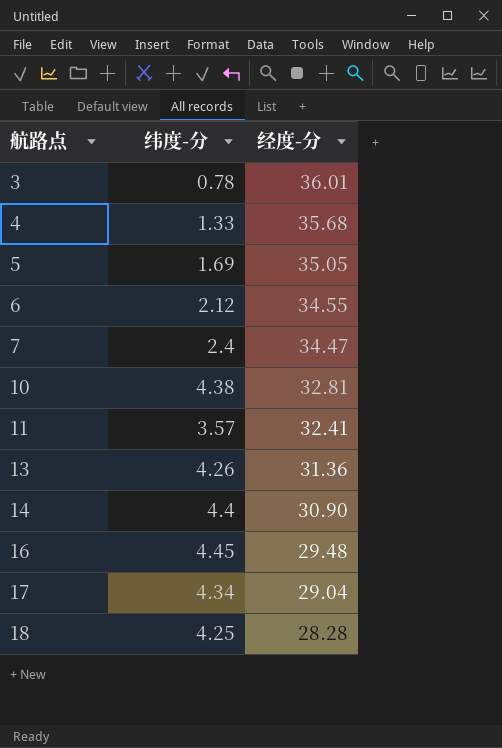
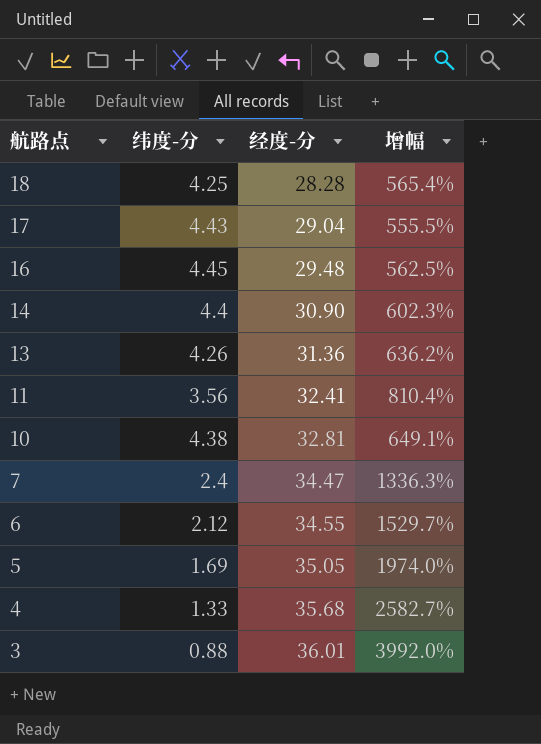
row order: 航路点 ascending -> 航路点 descending
column 增幅 | formula: none -> ([经度-分] - [纬度-分]) / [纬度-分]
17 | 纬度-分: 4.34 -> 4.43
11 | 纬度-分: 3.57 -> 3.56
3 | 纬度-分: 0.78 -> 0.88

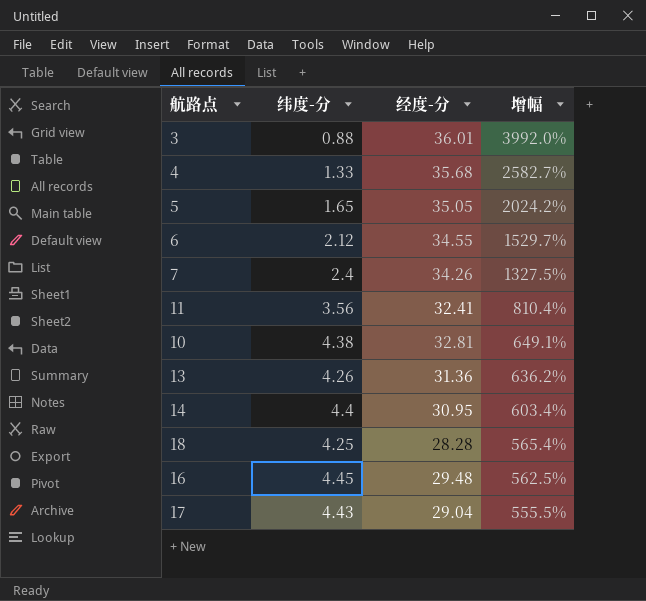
row order: 航路点 descending -> 增幅 descending
5 | 纬度-分: 1.69 -> 1.65
5 | 增幅: 1974.0% -> 2024.2%
7 | 经度-分: 34.47 -> 34.26
7 | 增幅: 1336.3% -> 1327.5%
14 | 经度-分: 30.90 -> 30.95
14 | 增幅: 602.3% -> 603.4%

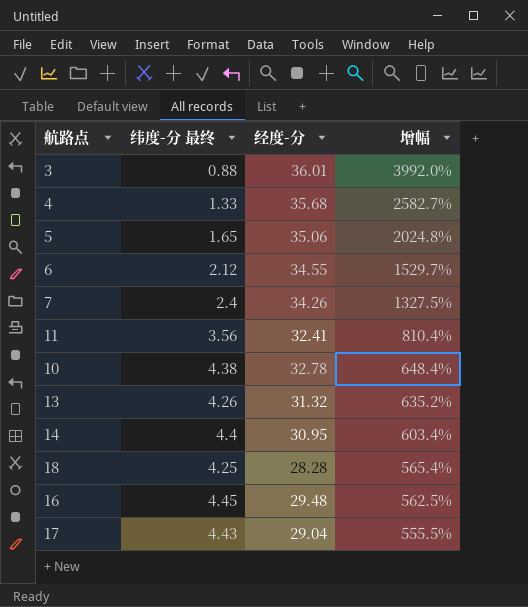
column name: 纬度-分 -> 纬度-分 最终
5 | 经度-分: 35.05 -> 35.06
5 | 增幅: 2024.2% -> 2024.8%
10 | 经度-分: 32.81 -> 32.78
10 | 增幅: 649.1% -> 648.4%
13 | 经度-分: 31.36 -> 31.32
13 | 增幅: 636.2% -> 635.2%

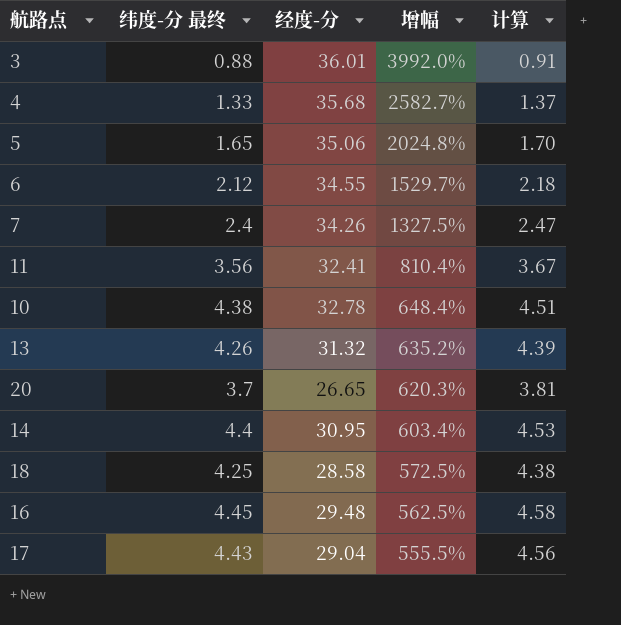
column 计算 | formula: none -> [纬度-分 最终] * 1.03
row 20: none -> 3.7 | 26.65 | 620.3% | 3.81
18 | 经度-分: 28.28 -> 28.58
18 | 增幅: 565.4% -> 572.5%

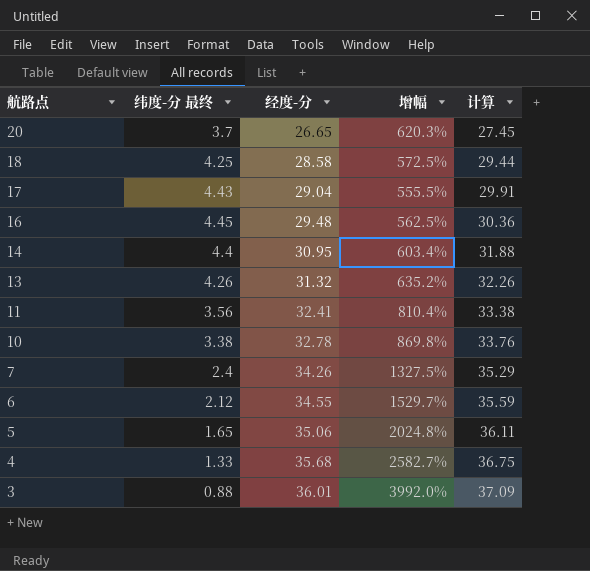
row order: 增幅 descending -> 航路点 descending
column 计算 | formula: [纬度-分 最终] * 1.03 -> [经度-分] * 1.03
10 | 纬度-分 最终: 4.38 -> 3.38
10 | 增幅: 648.4% -> 869.8%

